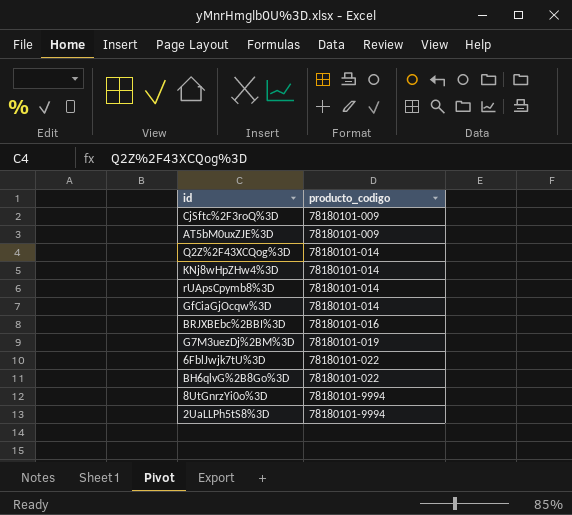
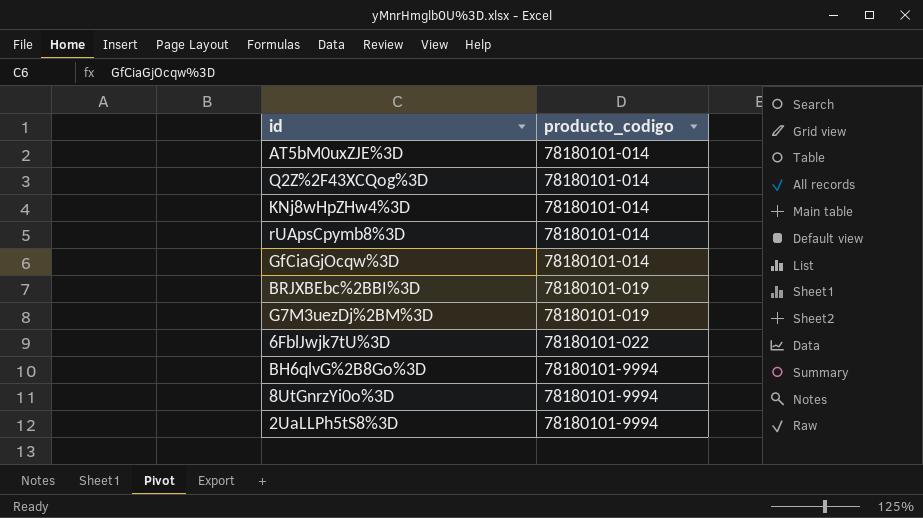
row CjSftc%2F3roQ%3D: 78180101-009 -> none
AT5bM0uxZJE%3D | producto_codigo: 78180101-009 -> 78180101-014
BRJXBEbc%2BBI%3D | producto_codigo: 78180101-016 -> 78180101-019
BH6qlvG%2B8Go%3D | producto_codigo: 78180101-022 -> 78180101-9994

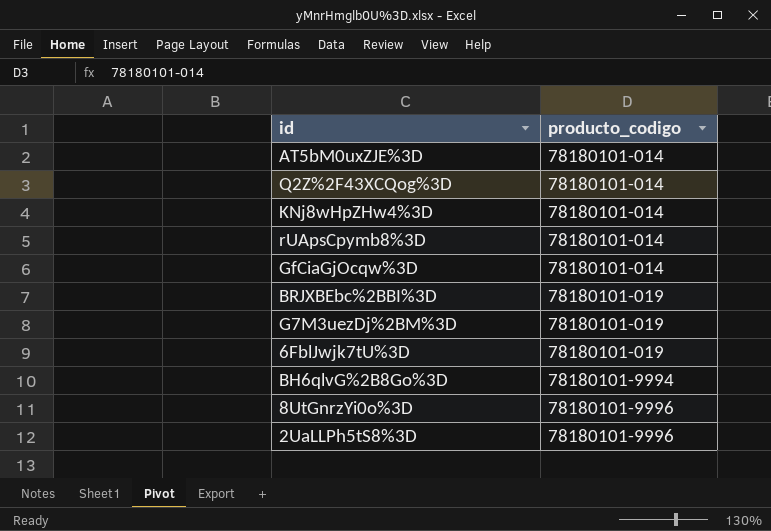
6FblJwjk7tU%3D | producto_codigo: 78180101-022 -> 78180101-019
8UtGnrzYi0o%3D | producto_codigo: 78180101-9994 -> 78180101-9996
2UaLLPh5tS8%3D | producto_codigo: 78180101-9994 -> 78180101-9996

